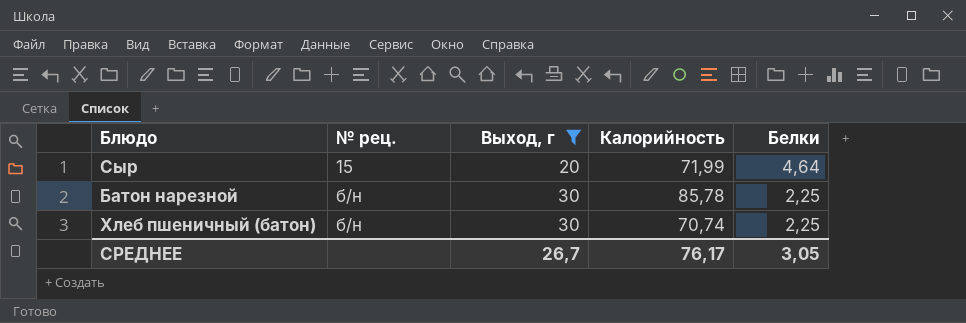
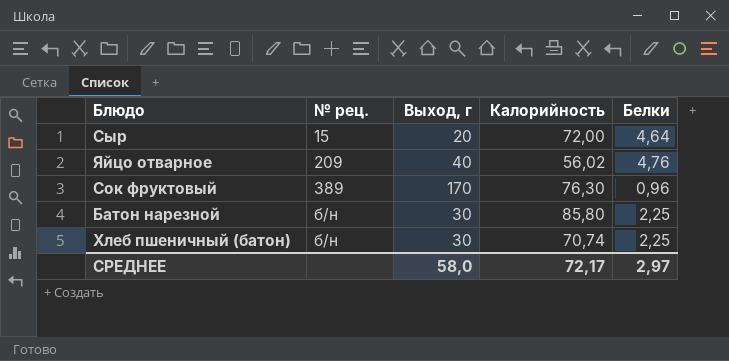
filter: Выход, г <= 30 -> none
Сыр | Калорийность: 71,99 -> 72,00
Батон нарезной | Калорийность: 85,78 -> 85,80
СРЕДНЕЕ | Выход, г: 26,7 -> 58,0
СРЕДНЕЕ | Калорийность: 76,17 -> 72,17
СРЕДНЕЕ | Белки: 3,05 -> 2,97

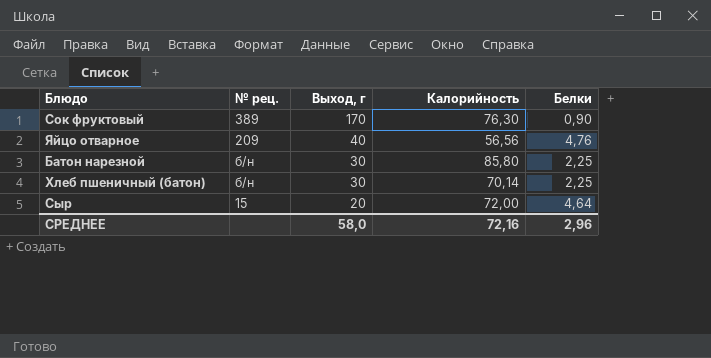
row order: № рец. ascending -> Выход, г descending
Сок фруктовый | Белки: 0,96 -> 0,90
Яйцо отварное | Калорийность: 56,02 -> 56,56
Хлеб пшеничный (батон) | Калорийность: 70,74 -> 70,14
СРЕДНЕЕ | Калорийность: 72,17 -> 72,16
СРЕДНЕЕ | Белки: 2,97 -> 2,96

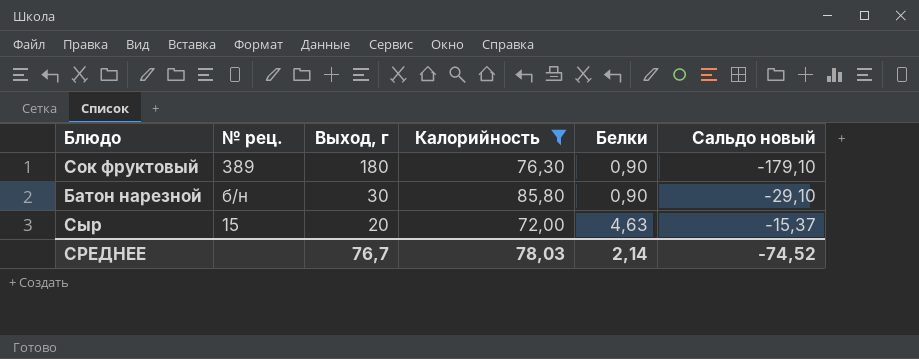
filter: none -> Калорийность >= 72,00
column Сальдо новый | formula: none -> [Белки] - [Выход, г]
Сок фруктовый | Выход, г: 170 -> 180
Батон нарезной | Белки: 2,25 -> 0,90
Сыр | Белки: 4,64 -> 4,63
СРЕДНЕЕ | Выход, г: 58,0 -> 76,7
СРЕДНЕЕ | Калорийность: 72,16 -> 78,03
СРЕДНЕЕ | Белки: 2,96 -> 2,14

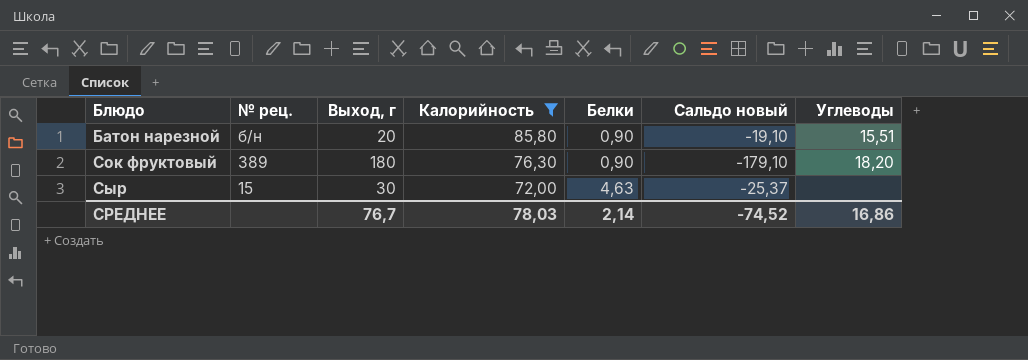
row order: Выход, г descending -> Блюдо ascending
column Углеводы | position: none -> 7
Батон нарезной | Выход, г: 30 -> 20
Батон нарезной | Сальдо новый: -29,10 -> -19,10
Сыр | Выход, г: 20 -> 30
Сыр | Сальдо новый: -15,37 -> -25,37

